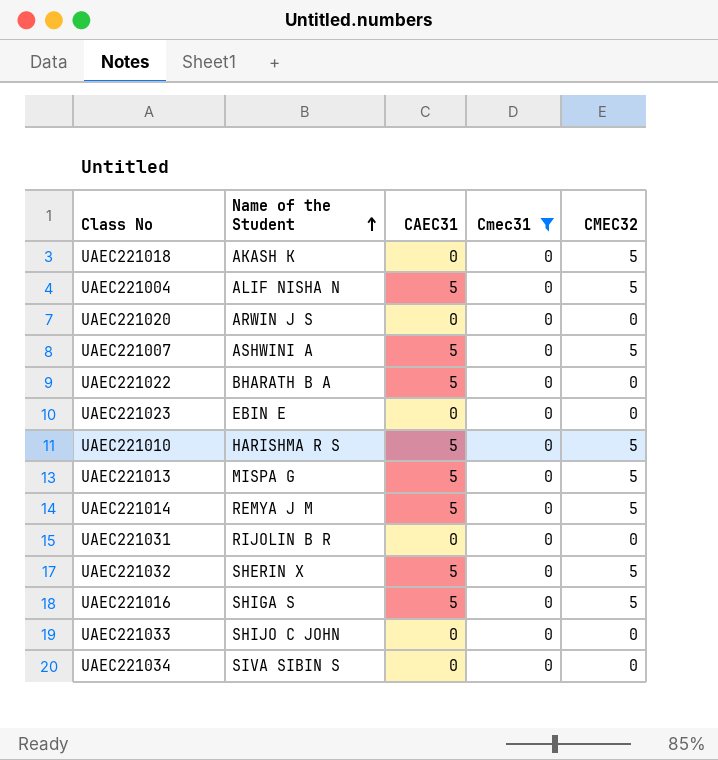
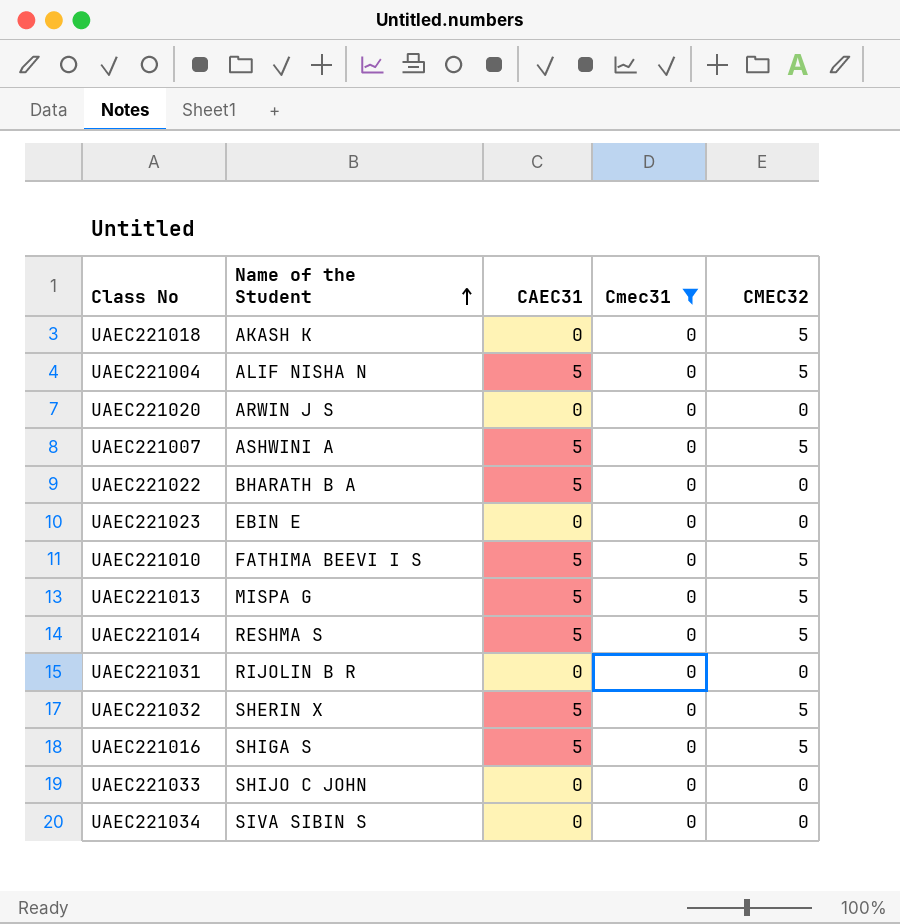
UAEC221010 | Name of the Student: HARISHMA R S -> FATHIMA BEEVI I S
UAEC221014 | Name of the Student: REMYA J M -> RESHMA S

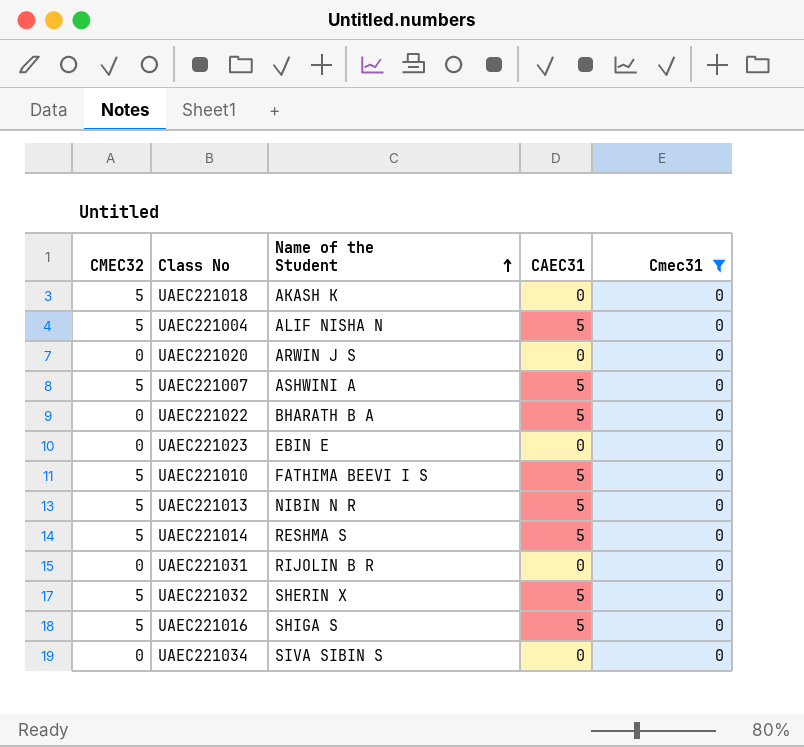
column CMEC32 | position: 5 -> 1
row UAEC221033: SHIJO C JOHN | 0 | 0 | 0 -> none
UAEC221013 | Name of the Student: MISPA G -> NIBIN N R

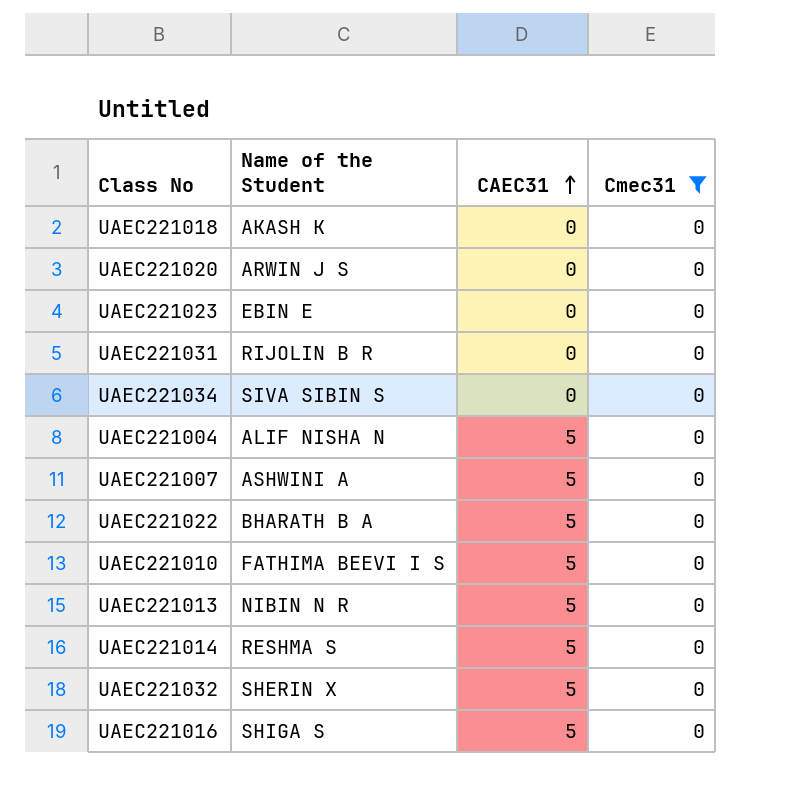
row order: Name of the Student ascending -> CAEC31 ascending
column CMEC32 | position: 1 -> none

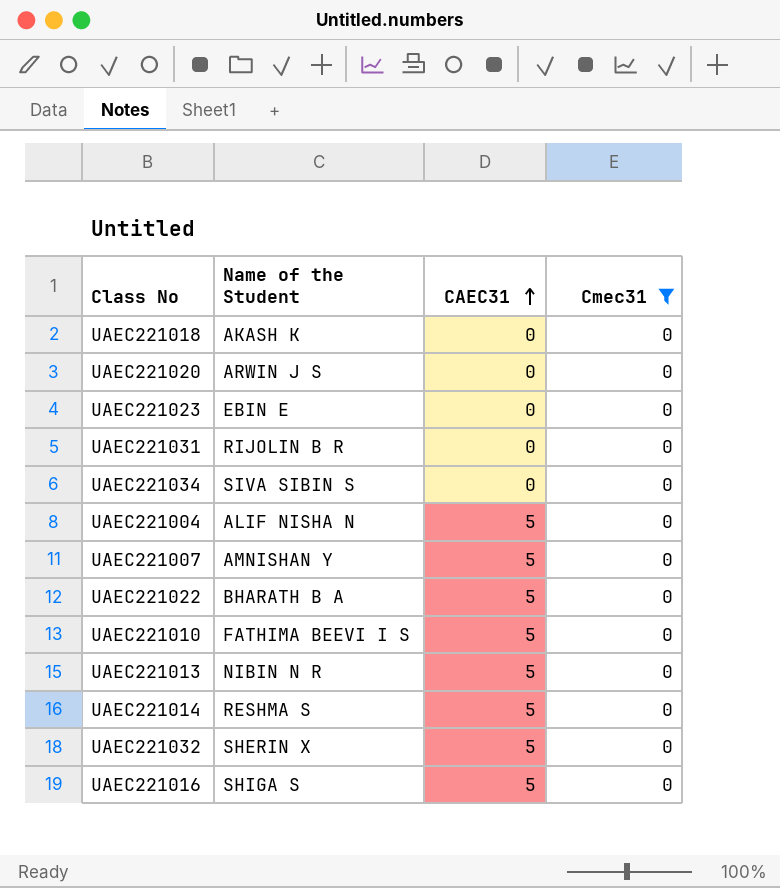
UAEC221007 | Name of the Student: ASHWINI A -> AMNISHAN Y

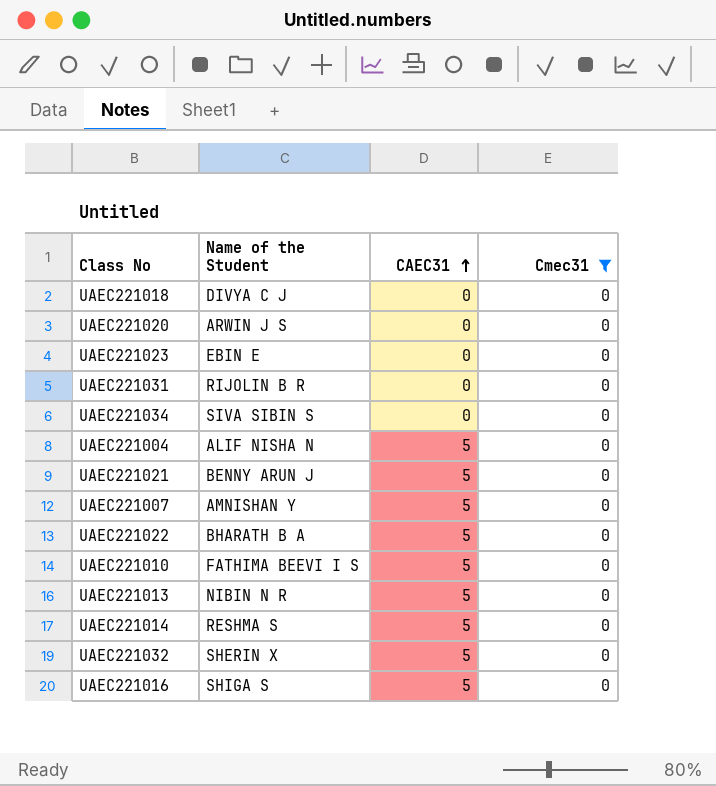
UAEC221018 | Name of the Student: AKASH K -> DIVYA C J
row UAEC221021: none -> BENNY ARUN J | 5 | 0

